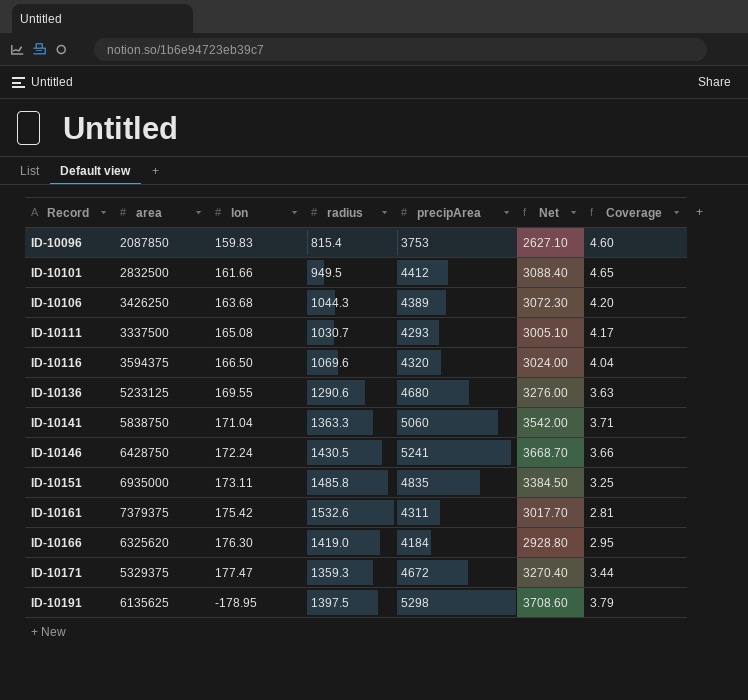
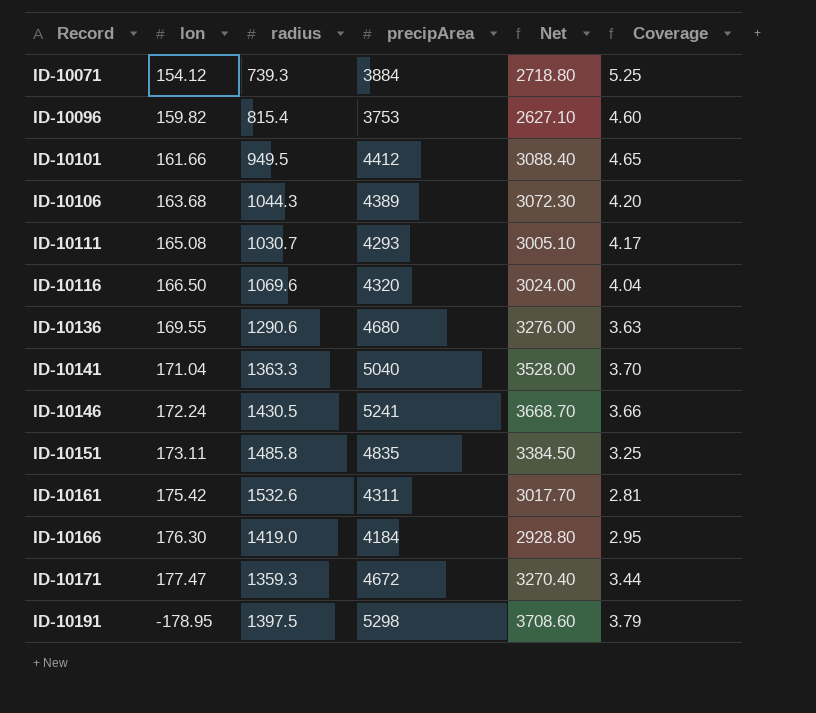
column area | position: 2 -> none
row ID-10071: none -> 154.12 | 739.3 | 3884 | 2718.80 | 5.25
ID-10096 | lon: 159.83 -> 159.82
ID-10141 | precipArea: 5060 -> 5040
ID-10141 | Net: 3542.00 -> 3528.00
ID-10141 | Coverage: 3.71 -> 3.70

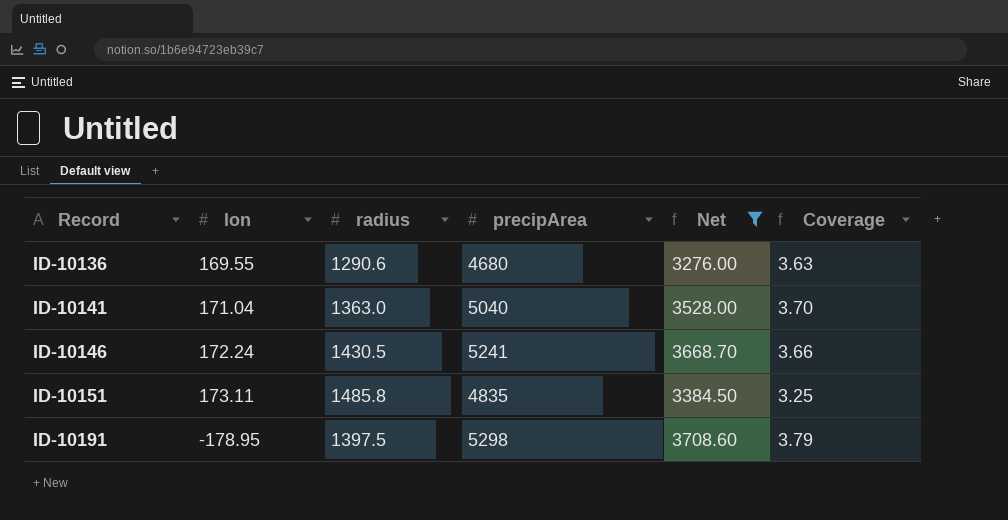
filter: none -> Net >= 3276.00
ID-10141 | radius: 1363.3 -> 1363.0

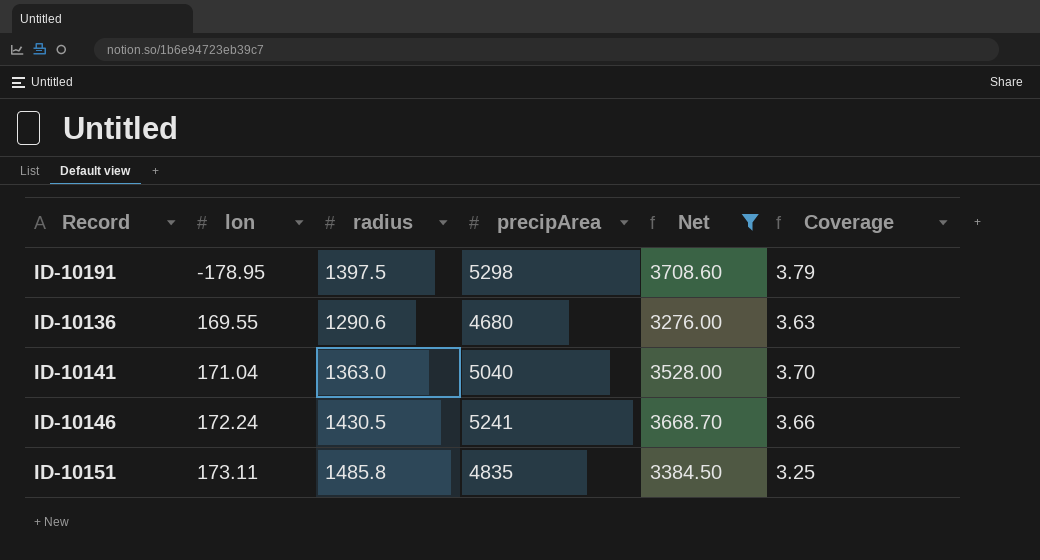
row order: Record ascending -> lon ascending

